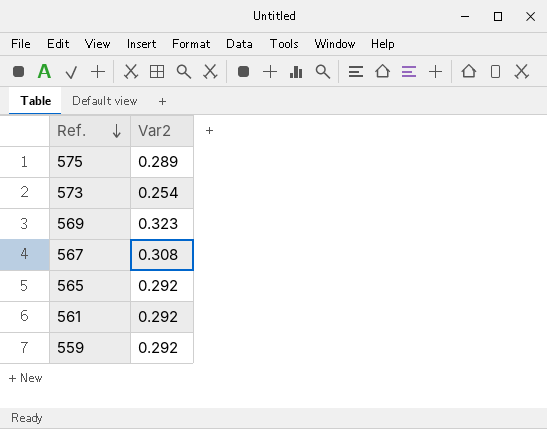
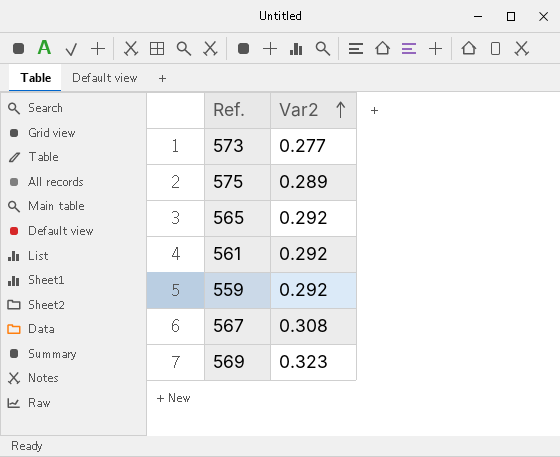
row order: Ref. descending -> Var2 ascending
573 | Var2: 0.254 -> 0.277

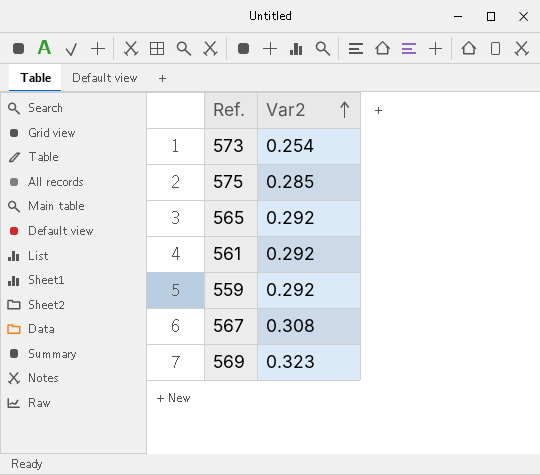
573 | Var2: 0.277 -> 0.254
575 | Var2: 0.289 -> 0.285

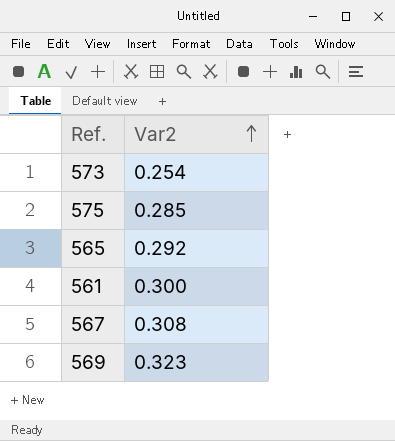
row 559: 0.292 -> none
561 | Var2: 0.292 -> 0.300

